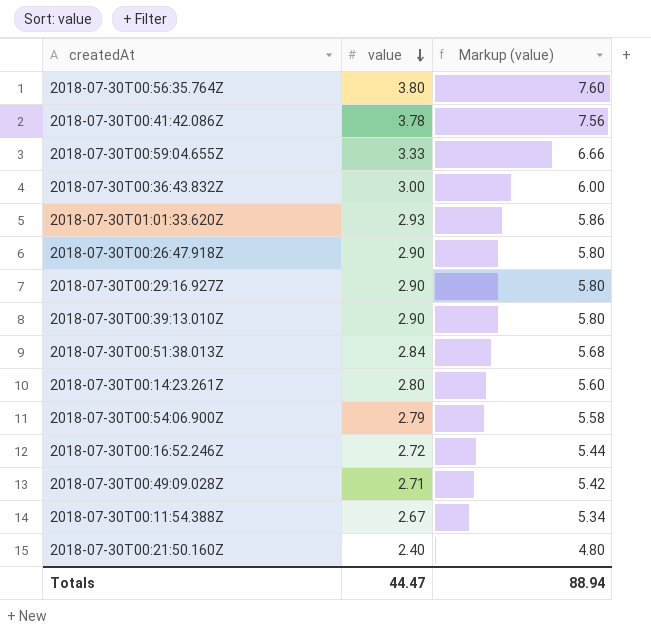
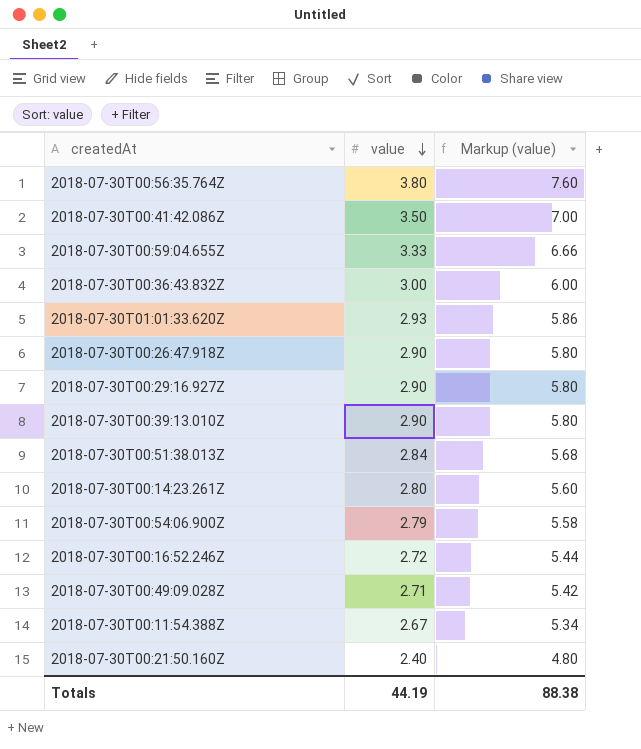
2018-07-30T00:41:42.086Z | value: 3.78 -> 3.50
2018-07-30T00:41:42.086Z | Markup (value): 7.56 -> 7.00
Totals | value: 44.47 -> 44.19
Totals | Markup (value): 88.94 -> 88.38

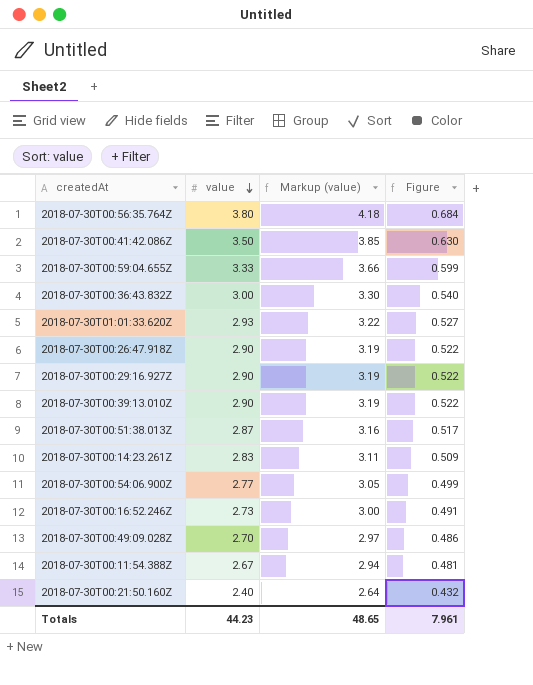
column Markup (value) | formula: [value] * 2 -> [value] * 1.1
column Figure | formula: none -> [value] * 0.18
2018-07-30T00:51:38.013Z | value: 2.84 -> 2.87
2018-07-30T00:14:23.261Z | value: 2.80 -> 2.83
2018-07-30T00:54:06.900Z | value: 2.79 -> 2.77
2018-07-30T00:16:52.246Z | value: 2.72 -> 2.73
2018-07-30T00:49:09.028Z | value: 2.71 -> 2.70
Totals | value: 44.19 -> 44.23
Totals | Markup (value): 88.38 -> 48.65

